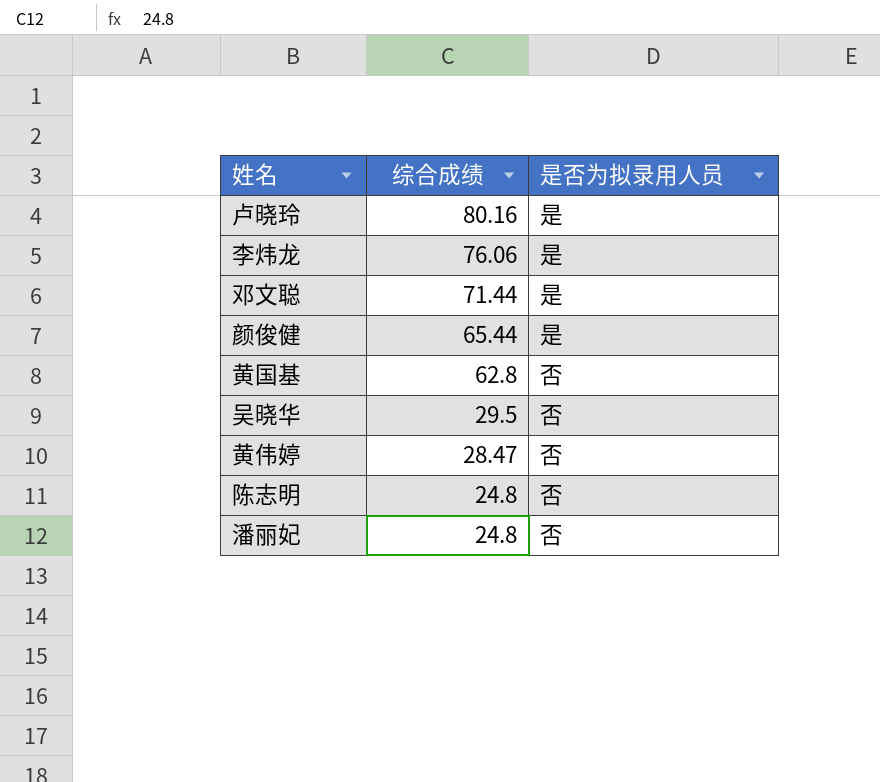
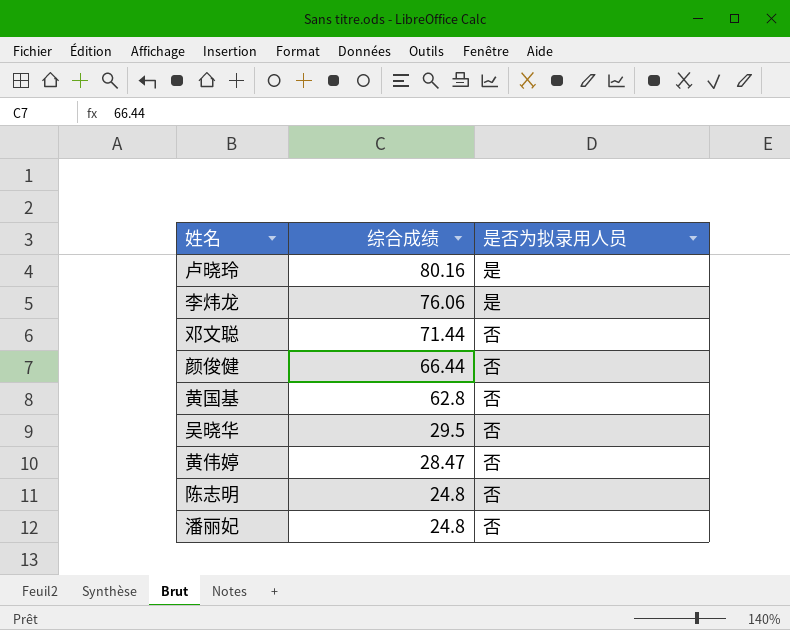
邓文聪 | 是否为拟录用人员: 是 -> 否
颜俊健 | 综合成绩: 65.44 -> 66.44
颜俊健 | 是否为拟录用人员: 是 -> 否

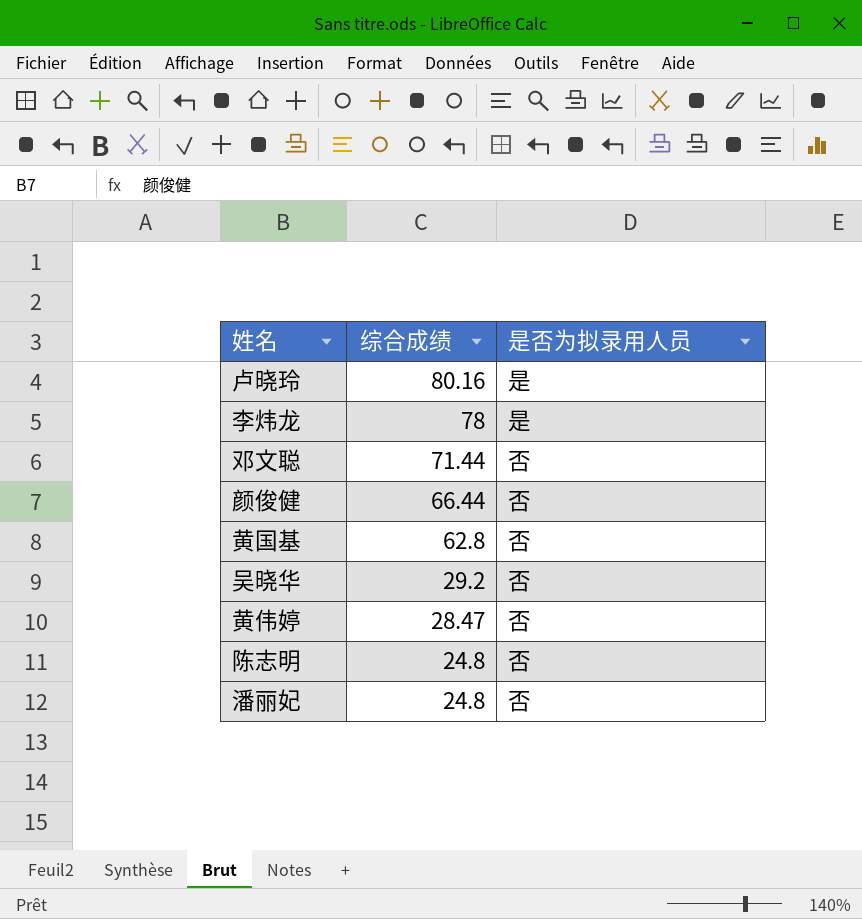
李炜龙 | 综合成绩: 76.06 -> 78
吴晓华 | 综合成绩: 29.5 -> 29.2

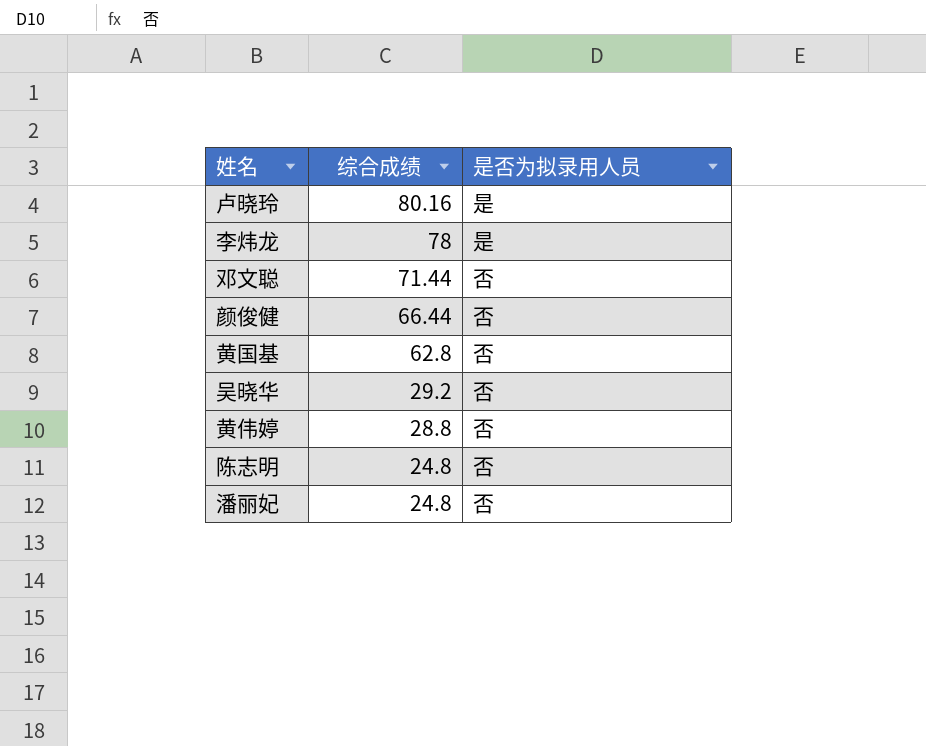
黄伟婷 | 综合成绩: 28.47 -> 28.8

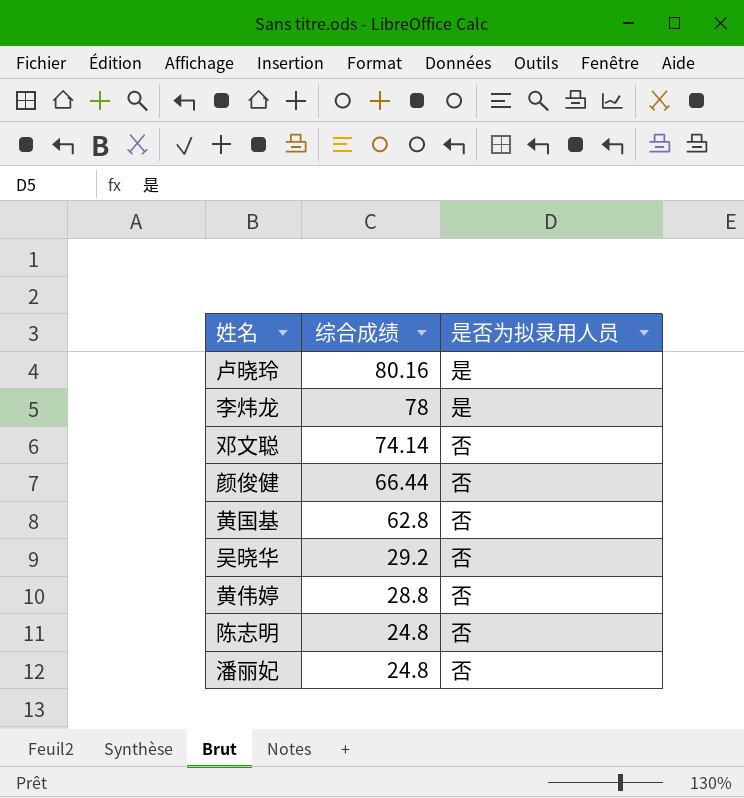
邓文聪 | 综合成绩: 71.44 -> 74.14

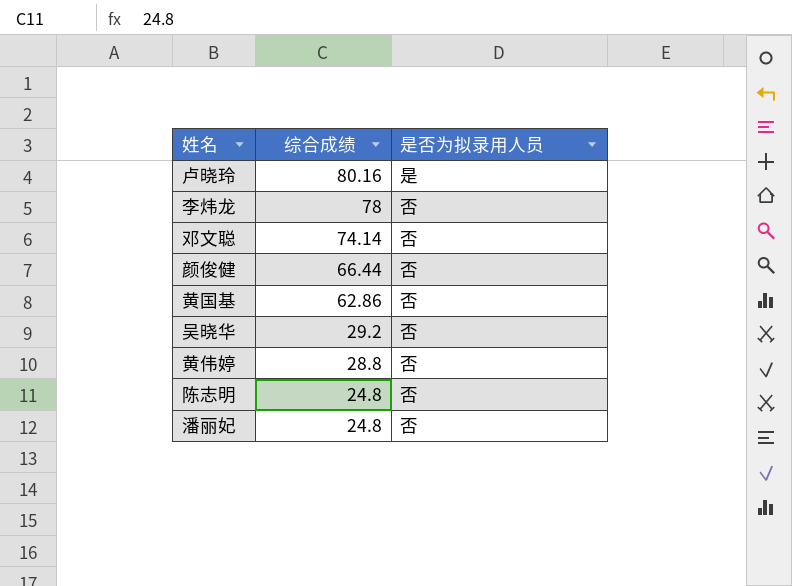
李炜龙 | 是否为拟录用人员: 是 -> 否
黄国基 | 综合成绩: 62.8 -> 62.86

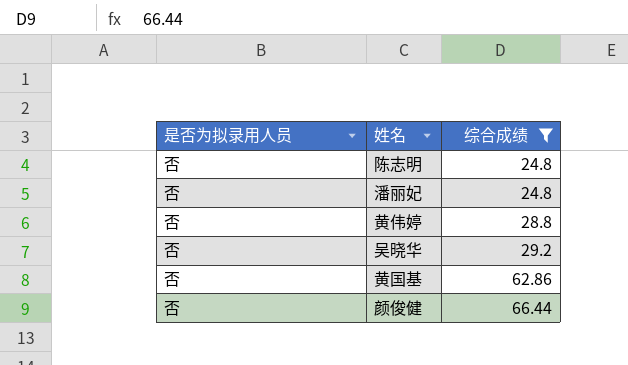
filter: none -> 综合成绩 <= 66.44
row order: 综合成绩 descending -> 综合成绩 ascending
column 是否为拟录用人员 | position: 3 -> 1

